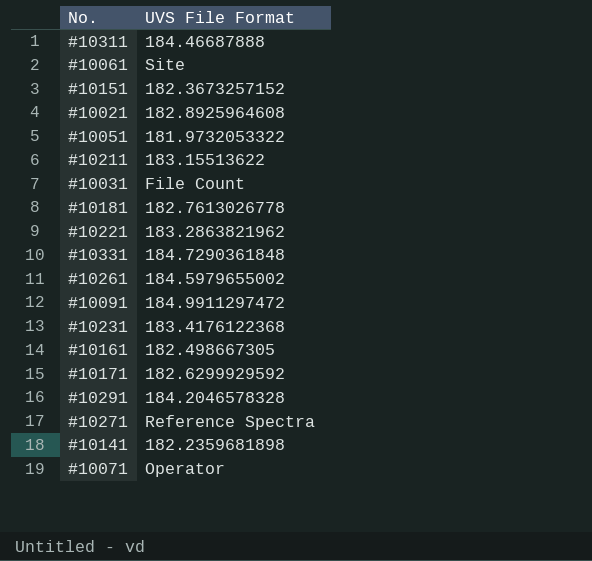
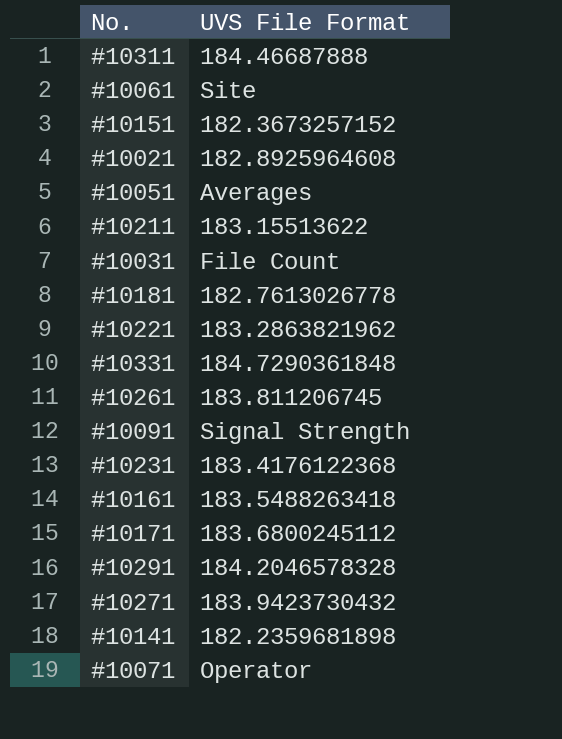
#10051 | UVS File Format: 181.9732053322 -> Averages
#10261 | UVS File Format: 184.5979655002 -> 183.811206745
#10091 | UVS File Format: 184.9911297472 -> Signal Strength
#10161 | UVS File Format: 182.498667305 -> 183.5488263418
#10171 | UVS File Format: 182.6299929592 -> 183.6800245112
#10271 | UVS File Format: Reference Spectra -> 183.9423730432

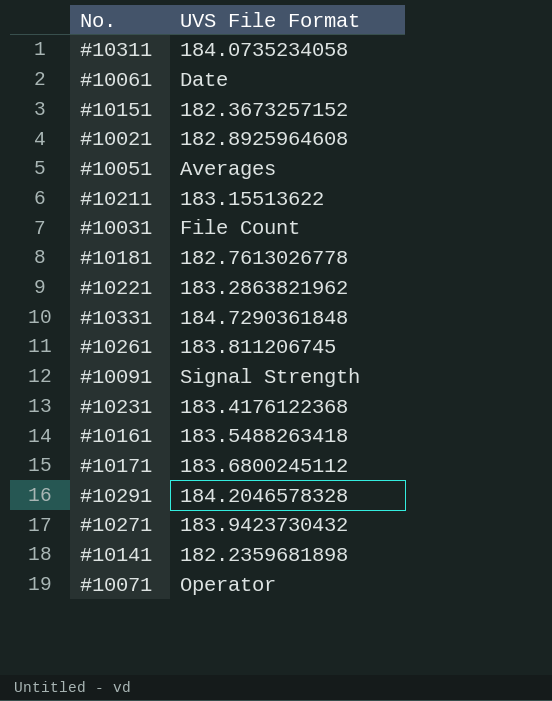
#10311 | UVS File Format: 184.46687888 -> 184.0735234058
#10061 | UVS File Format: Site -> Date

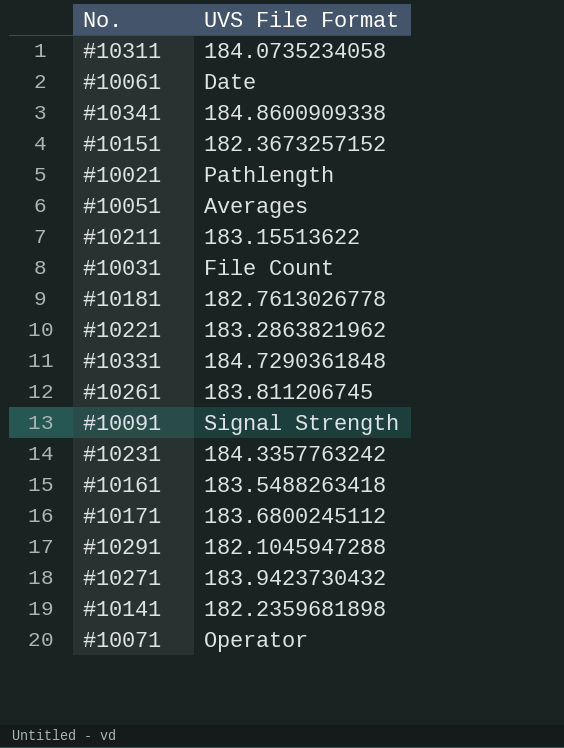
row #10341: none -> 184.8600909338
#10021 | UVS File Format: 182.8925964608 -> Pathlength
#10231 | UVS File Format: 183.4176122368 -> 184.3357763242
#10291 | UVS File Format: 184.2046578328 -> 182.1045947288

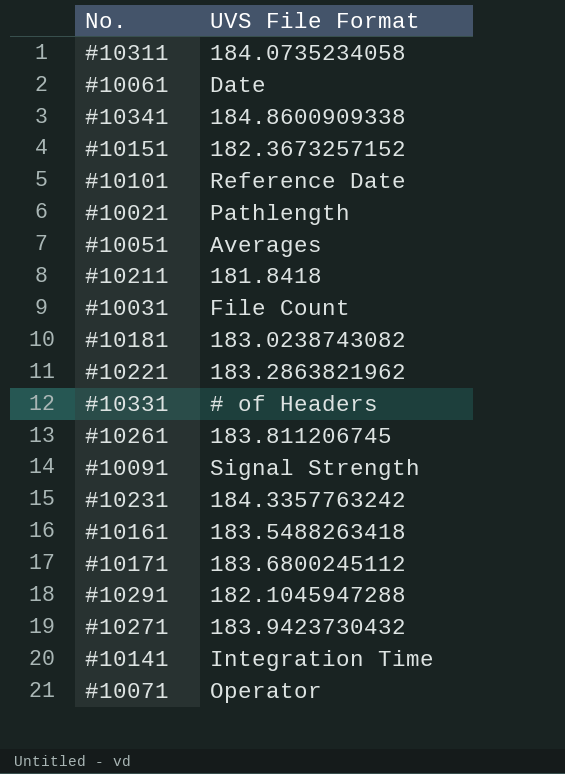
row #10101: none -> Reference Date
#10211 | UVS File Format: 183.15513622 -> 181.8418
#10181 | UVS File Format: 182.7613026778 -> 183.0238743082
#10331 | UVS File Format: 184.7290361848 -> # of Headers
#10141 | UVS File Format: 182.2359681898 -> Integration Time

